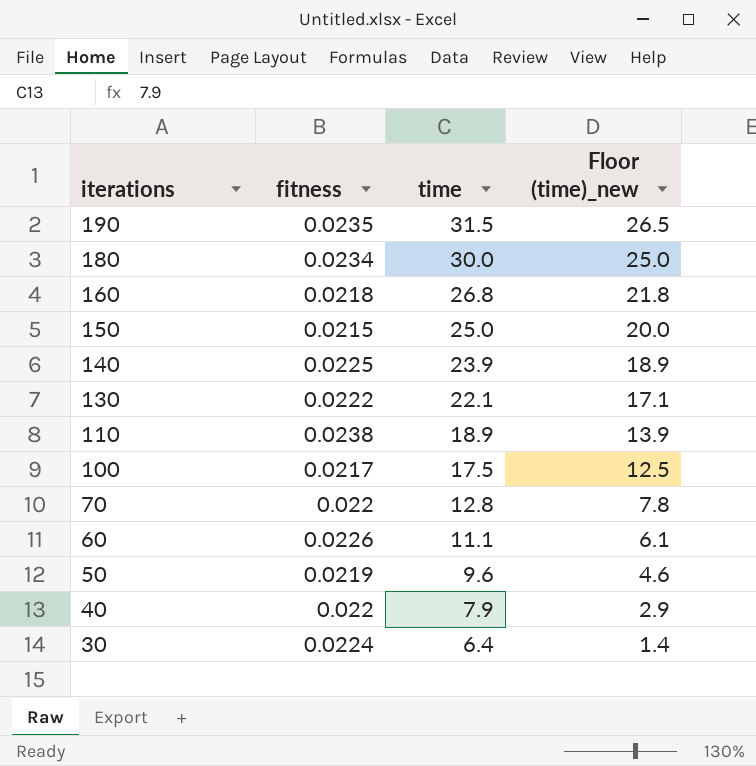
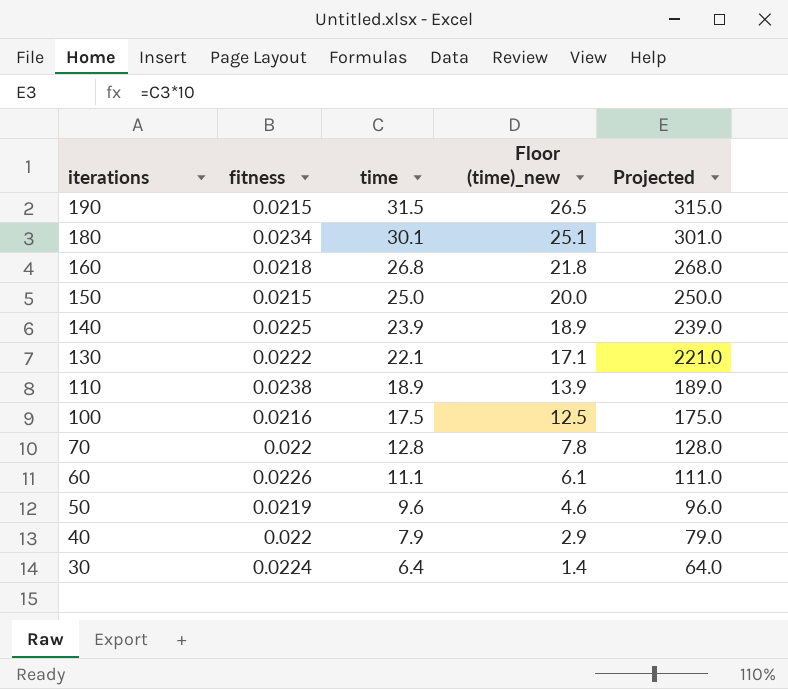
column Projected | formula: none -> [time] * 10
190 | fitness: 0.0235 -> 0.0215
180 | time: 30.0 -> 30.1
180 | Floor (time)_new: 25.0 -> 25.1
100 | fitness: 0.0217 -> 0.0216

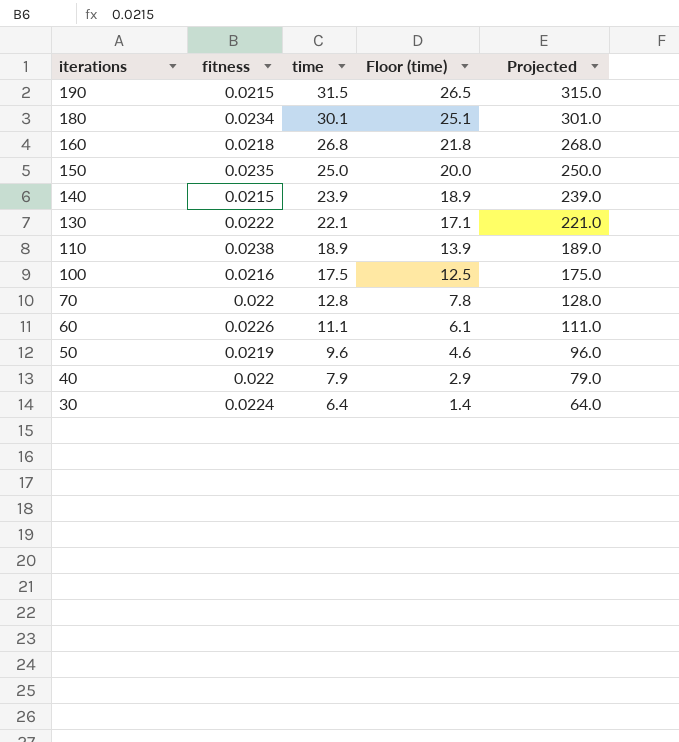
column name: Floor (time)_new -> Floor (time)
150 | fitness: 0.0215 -> 0.0235
140 | fitness: 0.0225 -> 0.0215

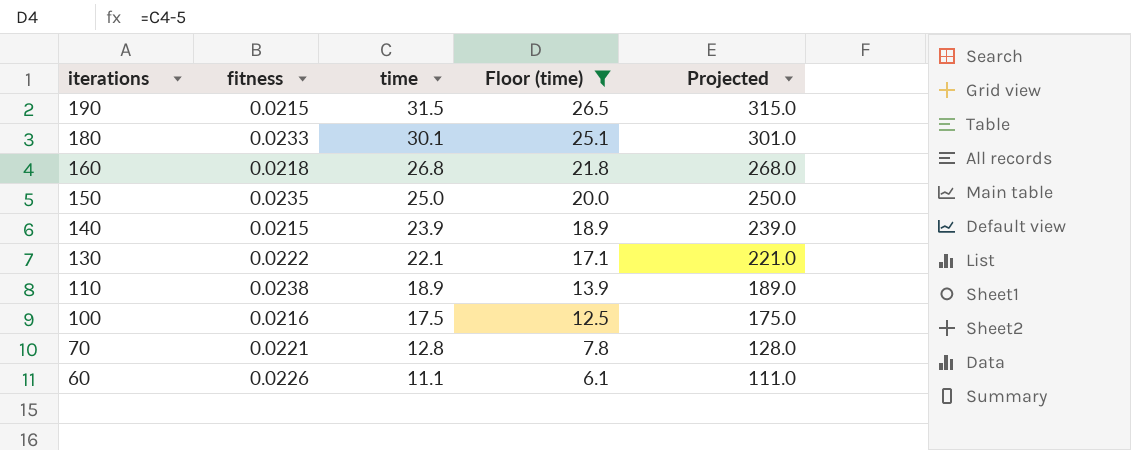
filter: none -> Floor (time) >= 6.1
180 | fitness: 0.0234 -> 0.0233
70 | fitness: 0.022 -> 0.0221

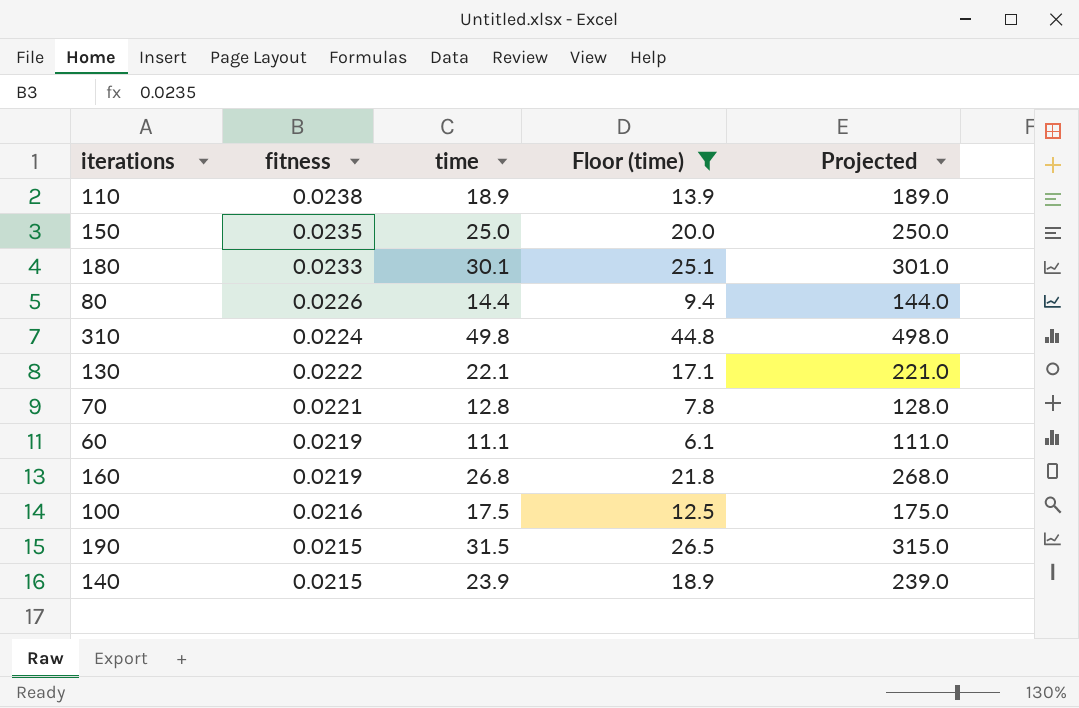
row order: iterations descending -> fitness descending
row 80: none -> 0.0226 | 14.4 | 9.4 | 144.0
row 310: none -> 0.0224 | 49.8 | 44.8 | 498.0
60 | fitness: 0.0226 -> 0.0219
160 | fitness: 0.0218 -> 0.0219

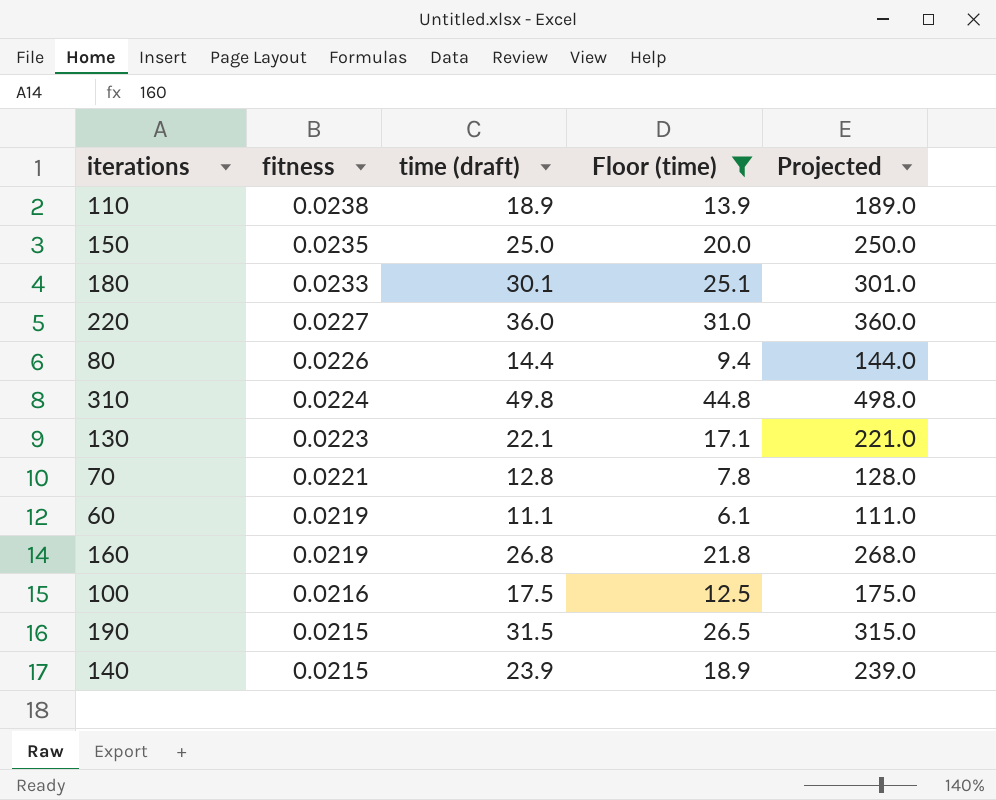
column name: time -> time (draft)
row 220: none -> 0.0227 | 36.0 | 31.0 | 360.0
130 | fitness: 0.0222 -> 0.0223

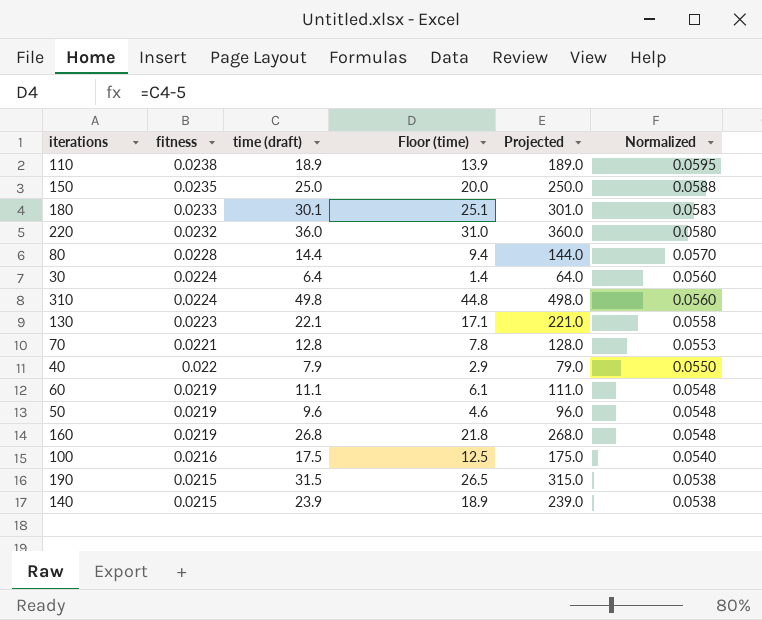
filter: Floor (time) >= 6.1 -> none
column Normalized | formula: none -> [fitness] * 2.5
220 | fitness: 0.0227 -> 0.0232
80 | fitness: 0.0226 -> 0.0228

